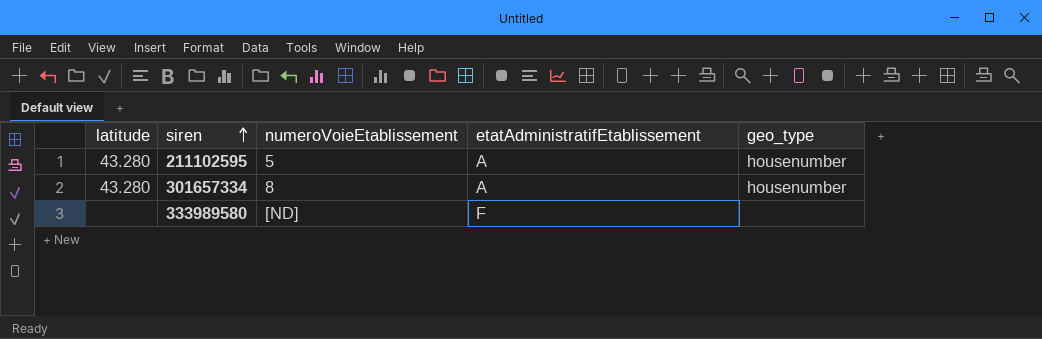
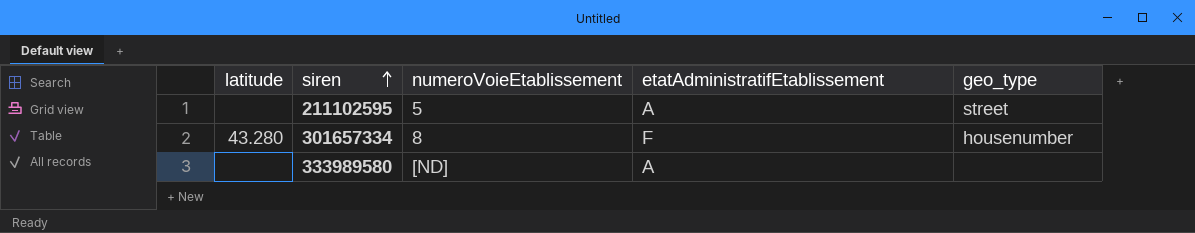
211102595 | latitude: 43.280 -> none
211102595 | geo_type: housenumber -> street
301657334 | etatAdministratifEtablissement: A -> F
333989580 | etatAdministratifEtablissement: F -> A

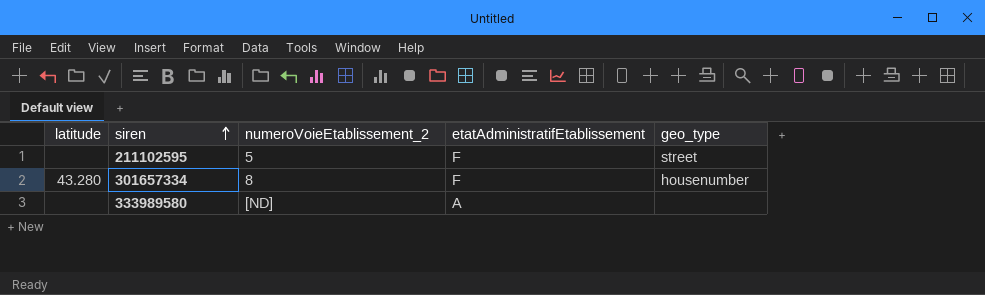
column name: numeroVoieEtablissement -> numeroVoieEtablissement_2
211102595 | etatAdministratifEtablissement: A -> F

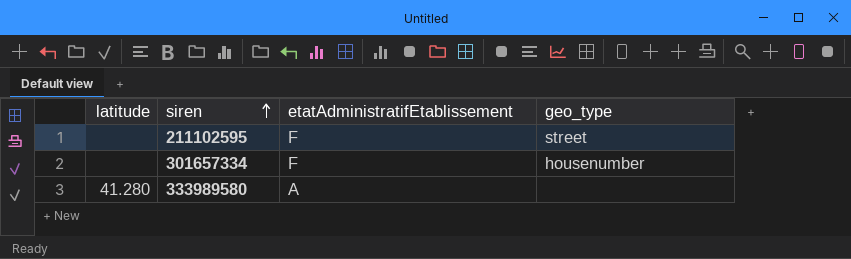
column numeroVoieEtablissement_2 | position: 3 -> none
301657334 | latitude: 43.280 -> none
333989580 | latitude: none -> 41.280

